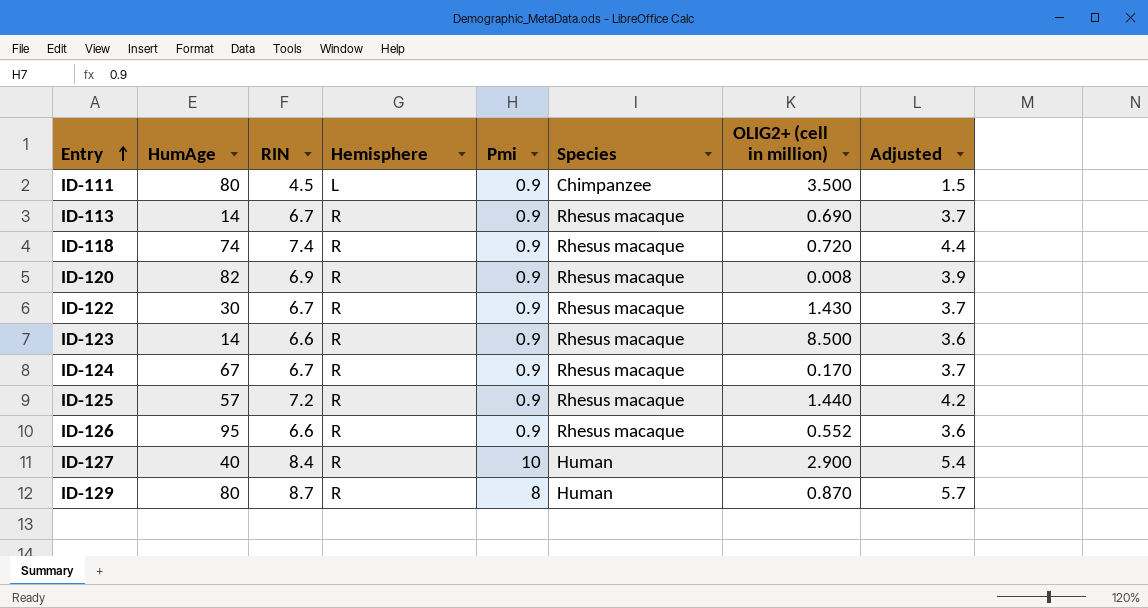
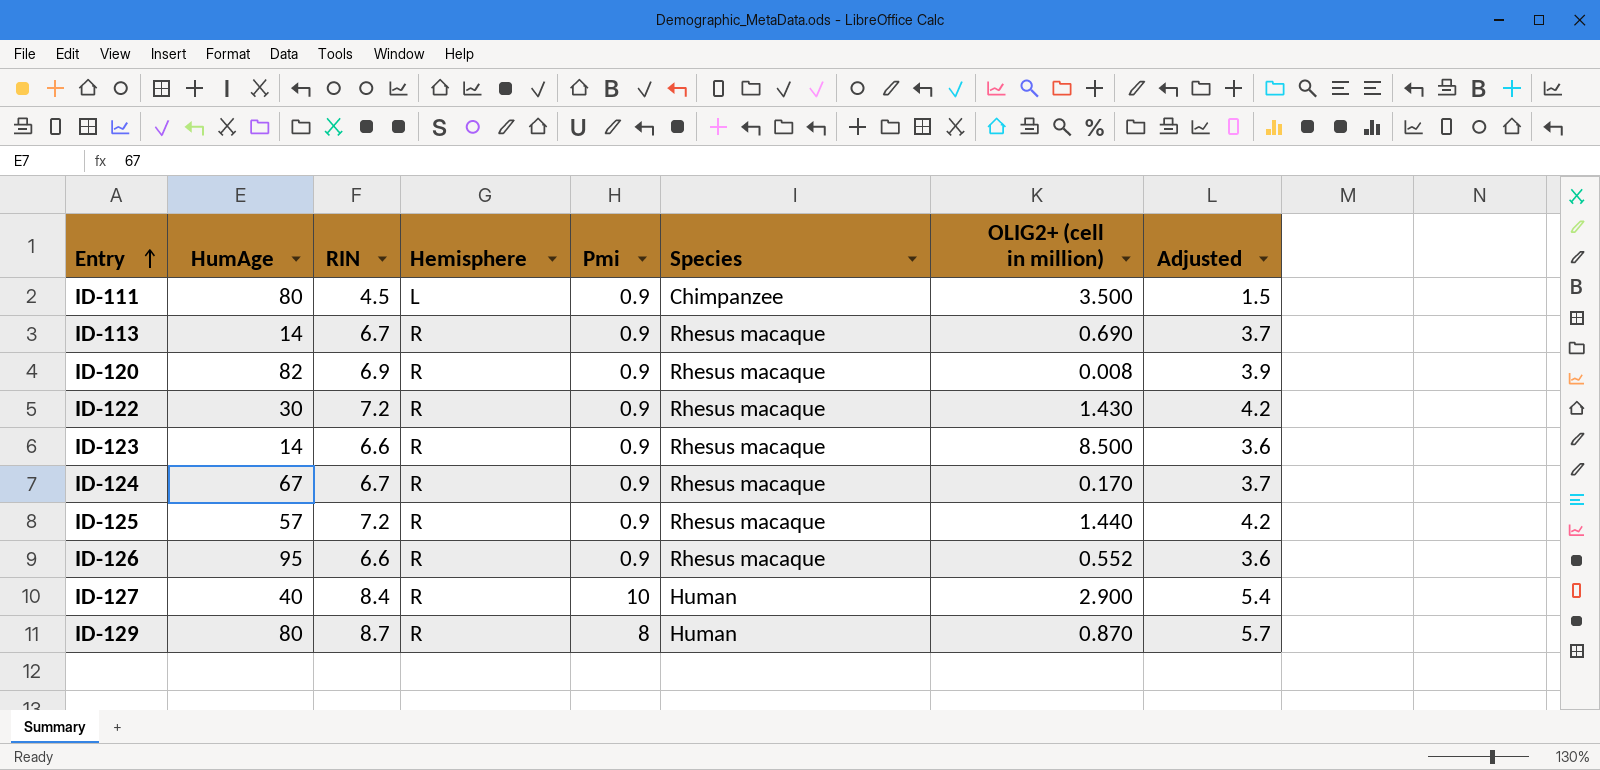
row ID-118: 74 | 7.4 | R | 0.9 | Rhesus macaque | 0.720 | 4.4 -> none
ID-122 | RIN: 6.7 -> 7.2
ID-122 | Adjusted: 3.7 -> 4.2

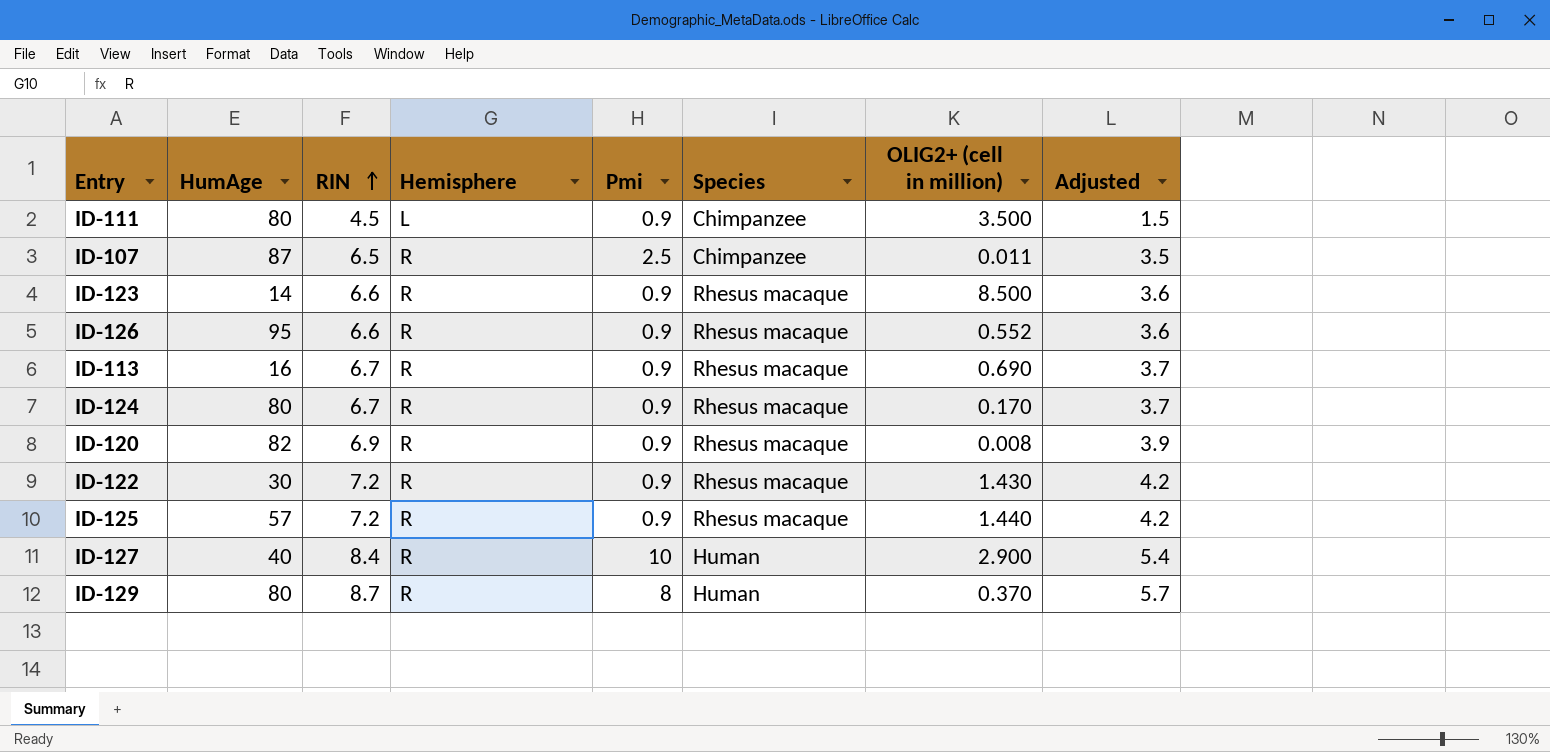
row order: Entry ascending -> RIN ascending
row ID-107: none -> 87 | 6.5 | R | 2.5 | Chimpanzee | 0.011 | 3.5
ID-113 | HumAge: 14 -> 16
ID-124 | HumAge: 67 -> 80
ID-129 | OLIG2+ (cell in million): 0.870 -> 0.370

